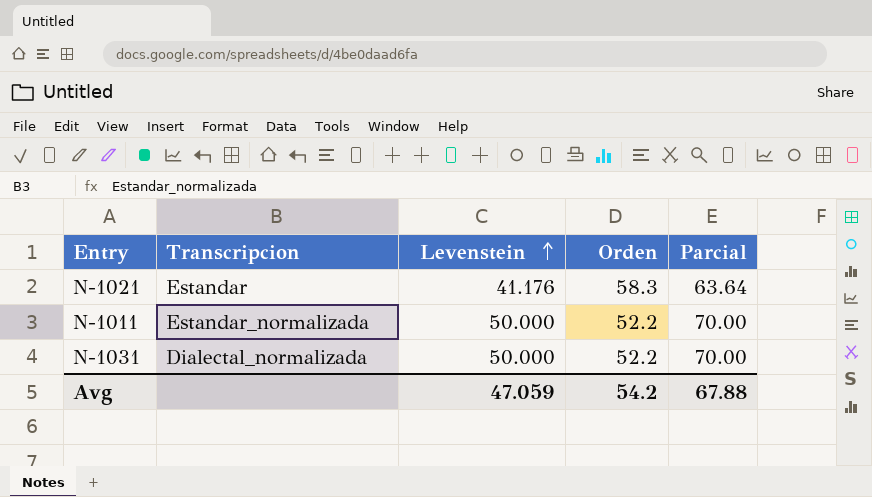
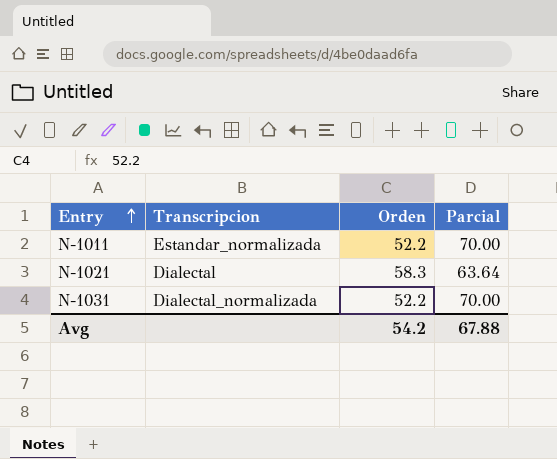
row order: Levenstein ascending -> Entry ascending
column Levenstein | position: 3 -> none
N-1021 | Transcripcion: Estandar -> Dialectal

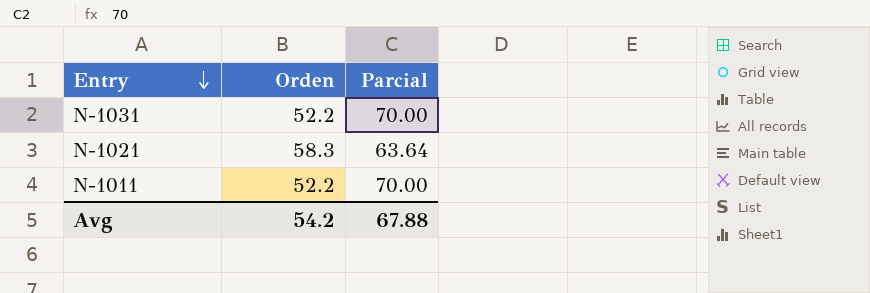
row order: Entry ascending -> Entry descending
column Transcripcion | position: 2 -> none

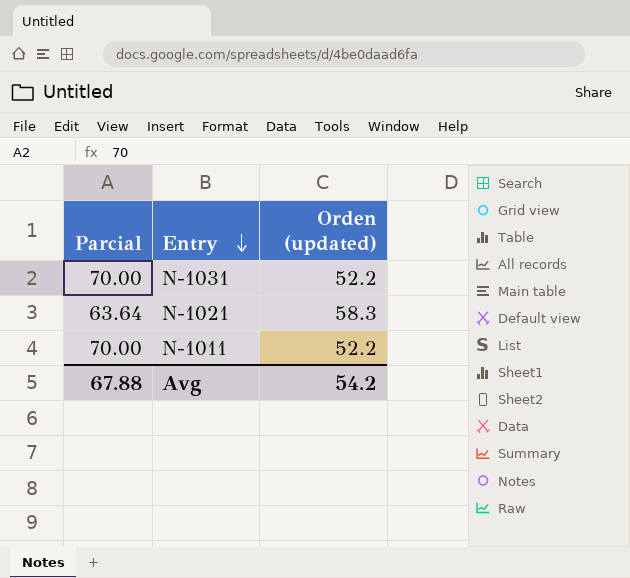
column Parcial | position: 3 -> 1
column name: Orden -> Orden (updated)

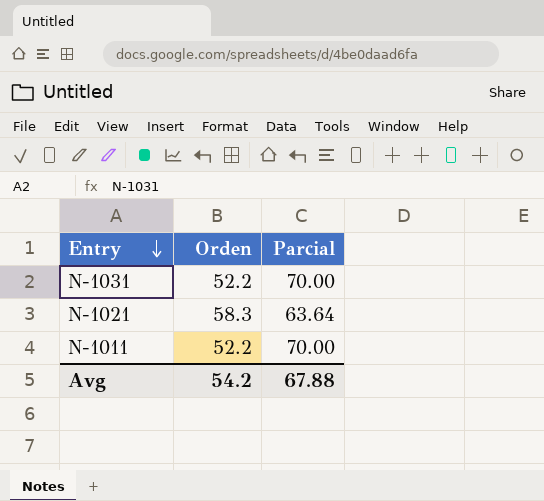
column name: Orden (updated) -> Orden
column Parcial | position: 1 -> 3

